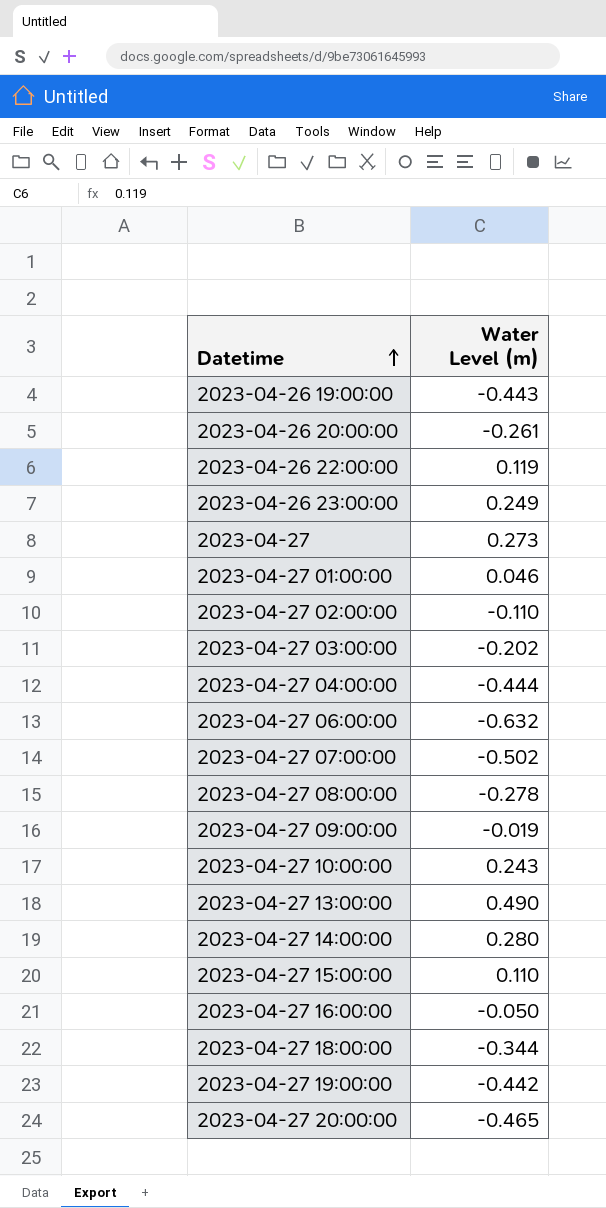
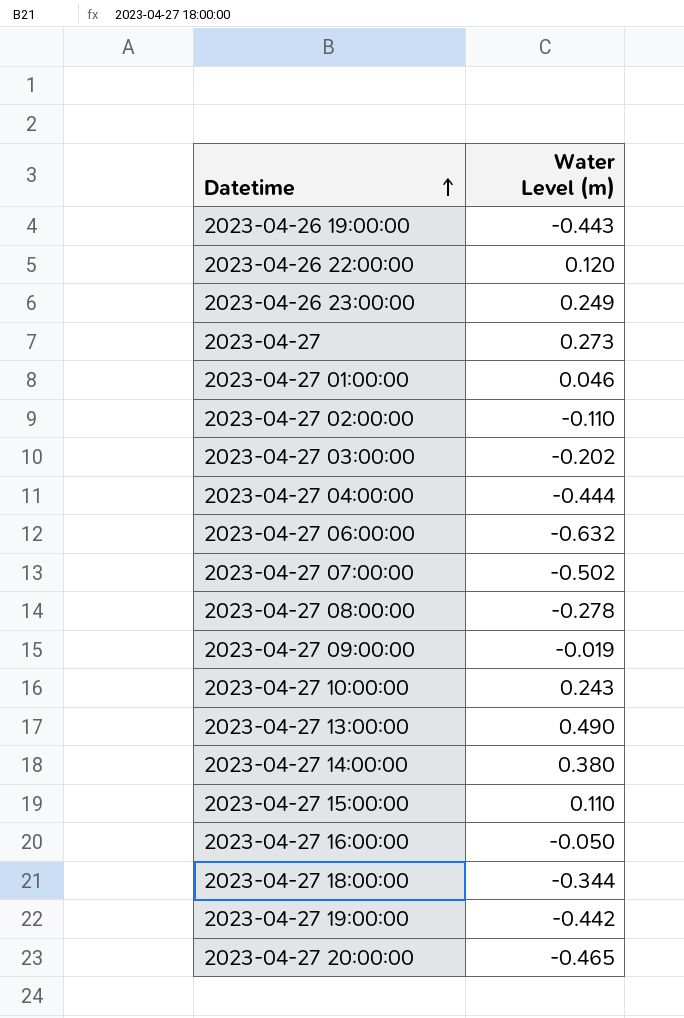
row 2023-04-26 20:00:00: -0.261 -> none
2023-04-26 22:00:00 | Water Level (m): 0.119 -> 0.120
2023-04-27 14:00:00 | Water Level (m): 0.280 -> 0.380

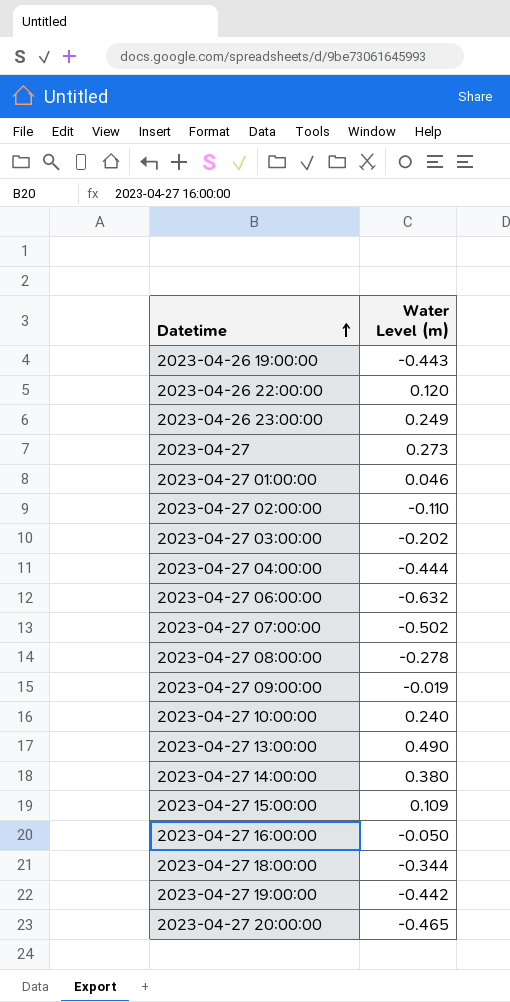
2023-04-27 10:00:00 | Water Level (m): 0.243 -> 0.240
2023-04-27 15:00:00 | Water Level (m): 0.110 -> 0.109

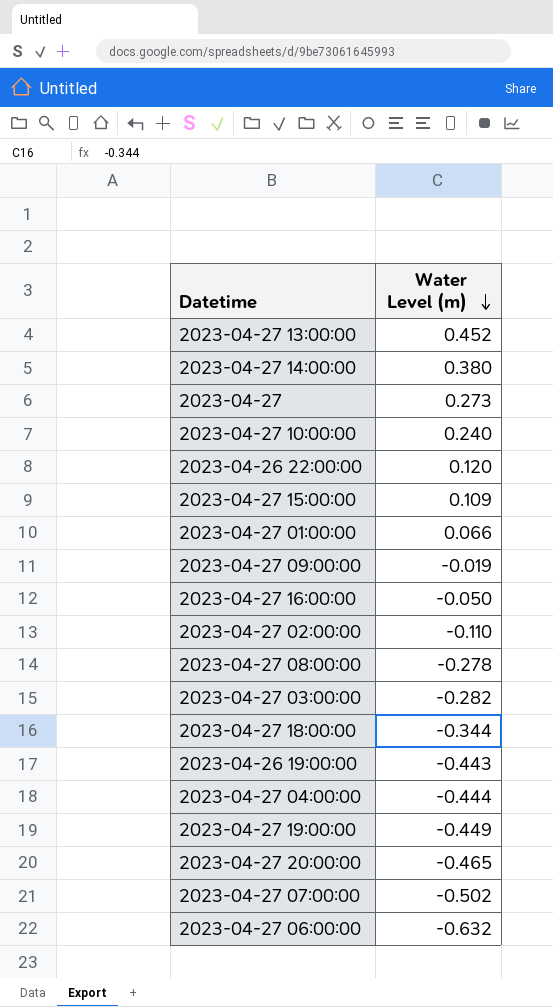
row order: Datetime ascending -> Water Level (m) descending
row 2023-04-26 23:00:00: 0.249 -> none
2023-04-27 13:00:00 | Water Level (m): 0.490 -> 0.452
2023-04-27 01:00:00 | Water Level (m): 0.046 -> 0.066
2023-04-27 03:00:00 | Water Level (m): -0.202 -> -0.282
2023-04-27 19:00:00 | Water Level (m): -0.442 -> -0.449

